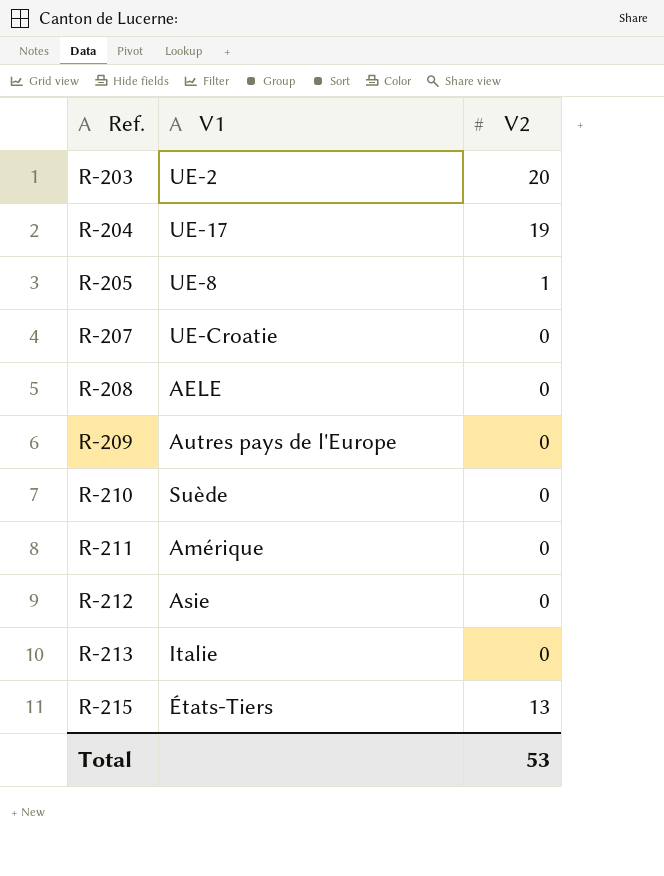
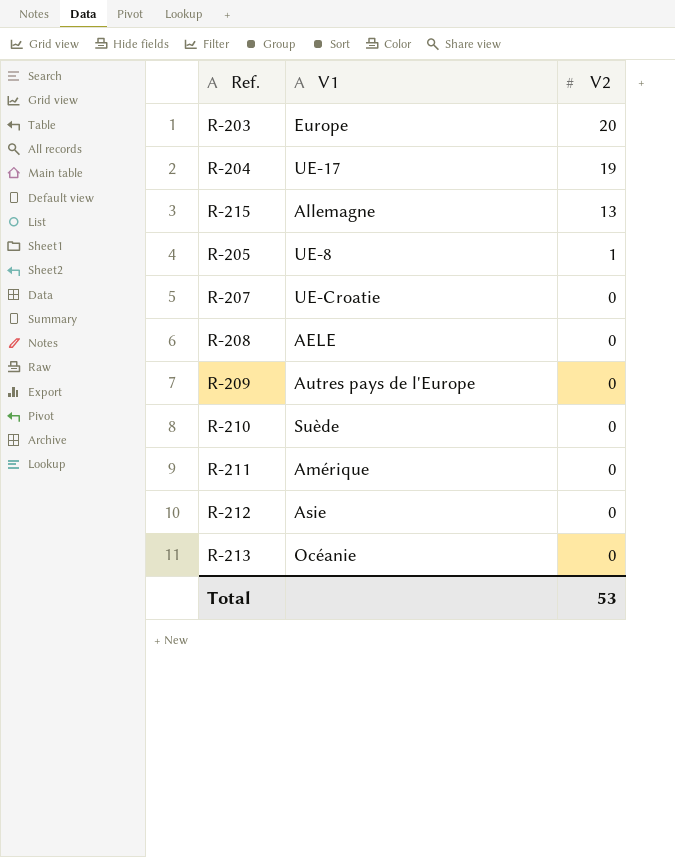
row order: Ref. ascending -> V2 descending
R-203 | V1: UE-2 -> Europe
R-215 | V1: États-Tiers -> Allemagne
R-213 | V1: Italie -> Océanie

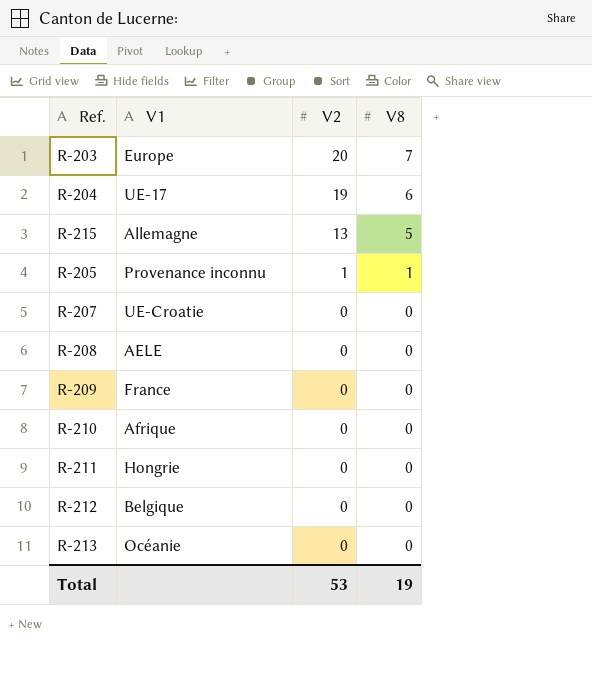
column V8 | position: none -> 4
R-205 | V1: UE-8 -> Provenance inconnu
R-209 | V1: Autres pays de l'Europe -> France
R-210 | V1: Suède -> Afrique
R-211 | V1: Amérique -> Hongrie
R-212 | V1: Asie -> Belgique

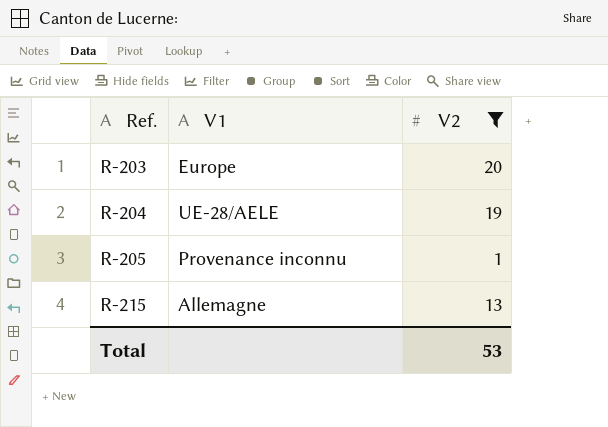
filter: none -> V2 != 0
row order: V2 descending -> Ref. ascending
column V8 | position: 4 -> none
R-204 | V1: UE-17 -> UE-28/AELE

